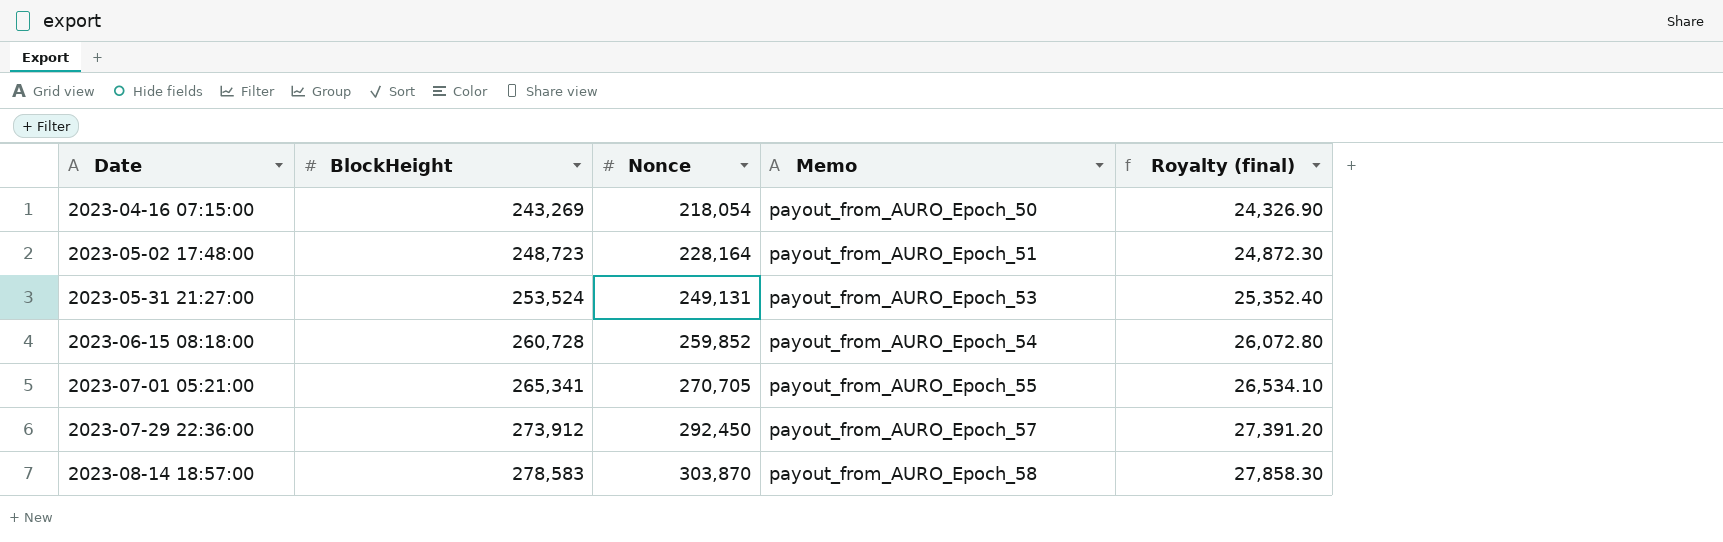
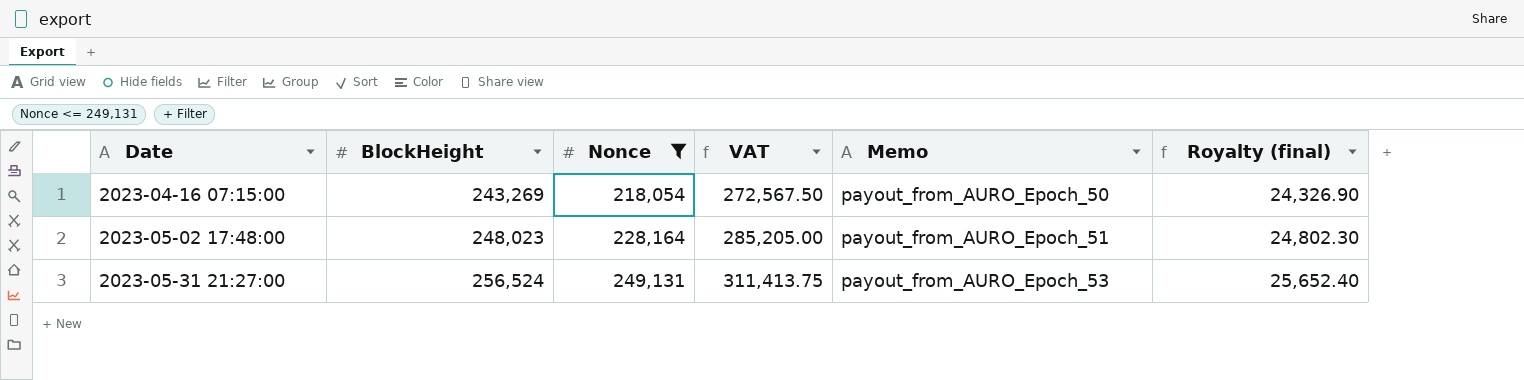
filter: none -> Nonce <= 249,131
column VAT | formula: none -> [Nonce] * 1.25
2023-05-02 17:48:00 | BlockHeight: 248,723 -> 248,023
2023-05-02 17:48:00 | Royalty (final): 24,872.30 -> 24,802.30
2023-05-31 21:27:00 | BlockHeight: 253,524 -> 256,524
2023-05-31 21:27:00 | Royalty (final): 25,352.40 -> 25,652.40

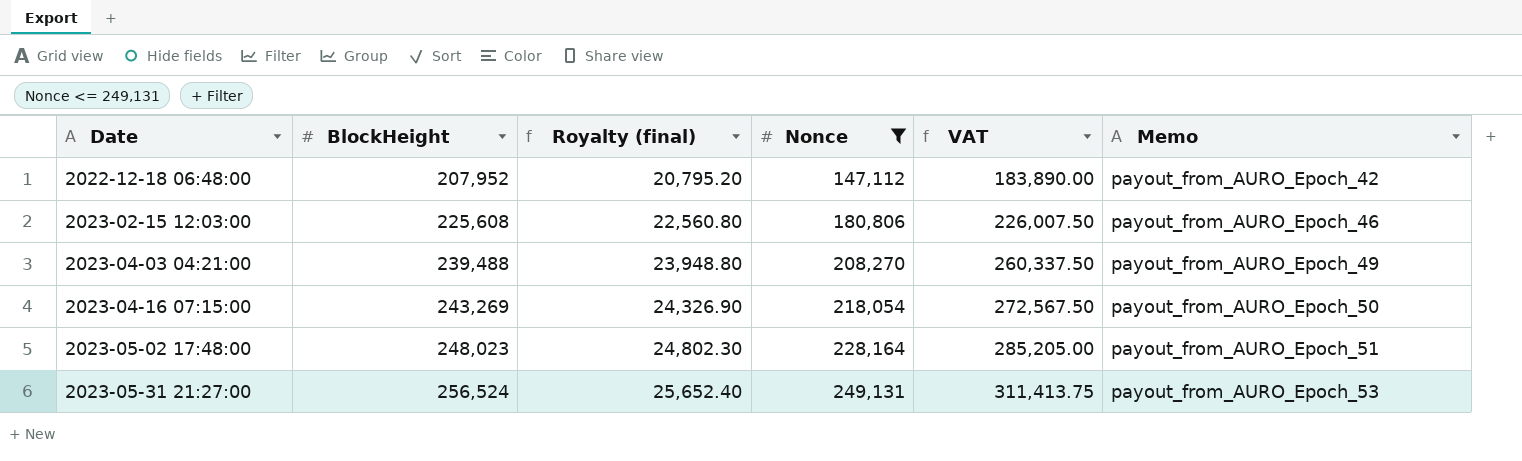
column Royalty (final) | position: 6 -> 3
row 2022-12-18 06:48:00: none -> 207,952 | 20,795.20 | 147,112 | 183,890.00 | payout_from_AURO_Epoch_42
row 2023-02-15 12:03:00: none -> 225,608 | 22,560.80 | 180,806 | 226,007.50 | payout_from_AURO_Epoch_46
row 2023-04-03 04:21:00: none -> 239,488 | 23,948.80 | 208,270 | 260,337.50 | payout_from_AURO_Epoch_49

